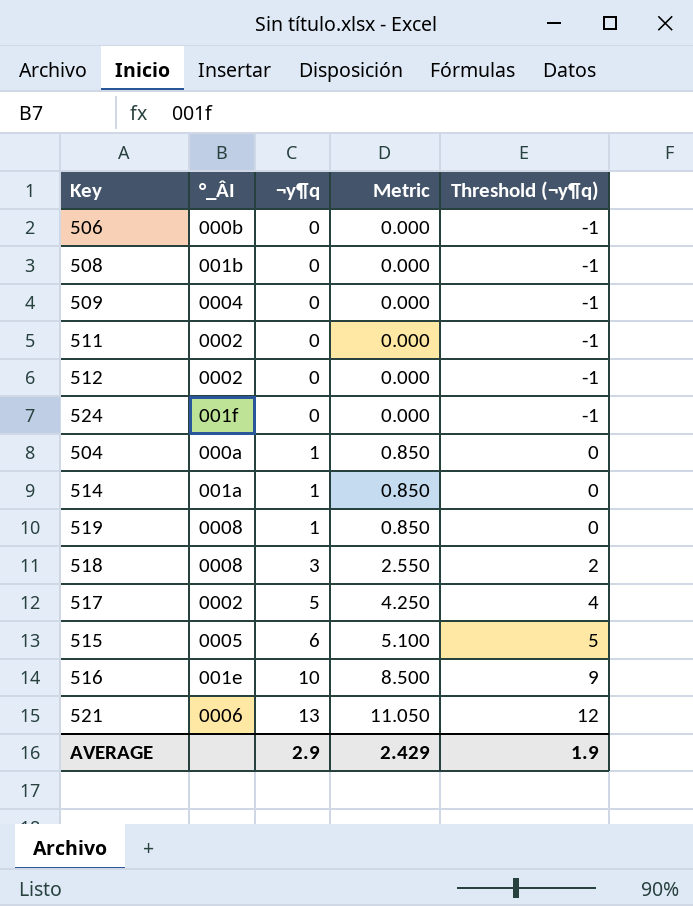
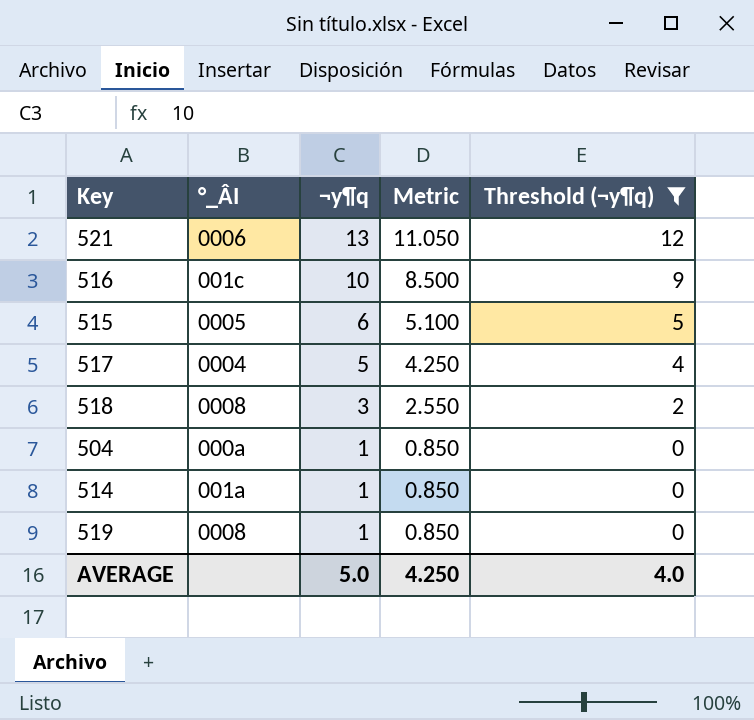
filter: none -> Threshold (¬y¶q) != -1
row order: ¬y¶q ascending -> ¬y¶q descending
516 | °_ÂI: 001e -> 001c
517 | °_ÂI: 0002 -> 0004
AVERAGE | ¬y¶q: 2.9 -> 5.0
AVERAGE | Metric: 2.429 -> 4.250
AVERAGE | Threshold (¬y¶q): 1.9 -> 4.0

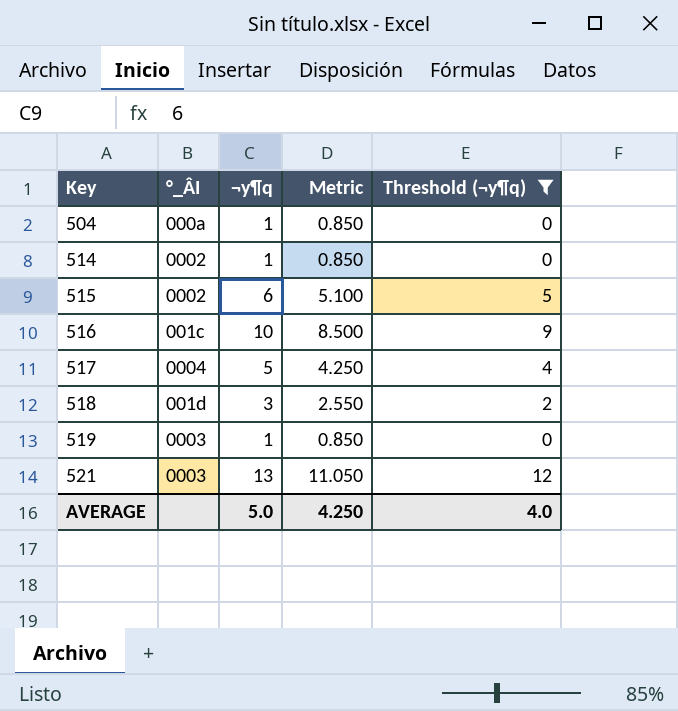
row order: ¬y¶q descending -> Key ascending
514 | °_ÂI: 001a -> 0002
515 | °_ÂI: 0005 -> 0002
518 | °_ÂI: 0008 -> 001d
519 | °_ÂI: 0008 -> 0003
521 | °_ÂI: 0006 -> 0003

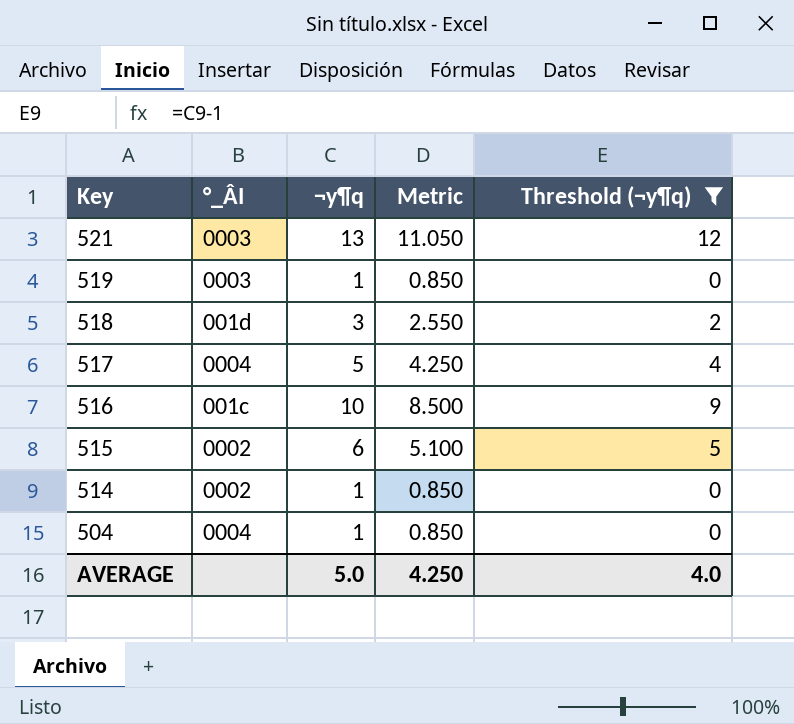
row order: Key ascending -> Key descending
504 | °_ÂI: 000a -> 0004

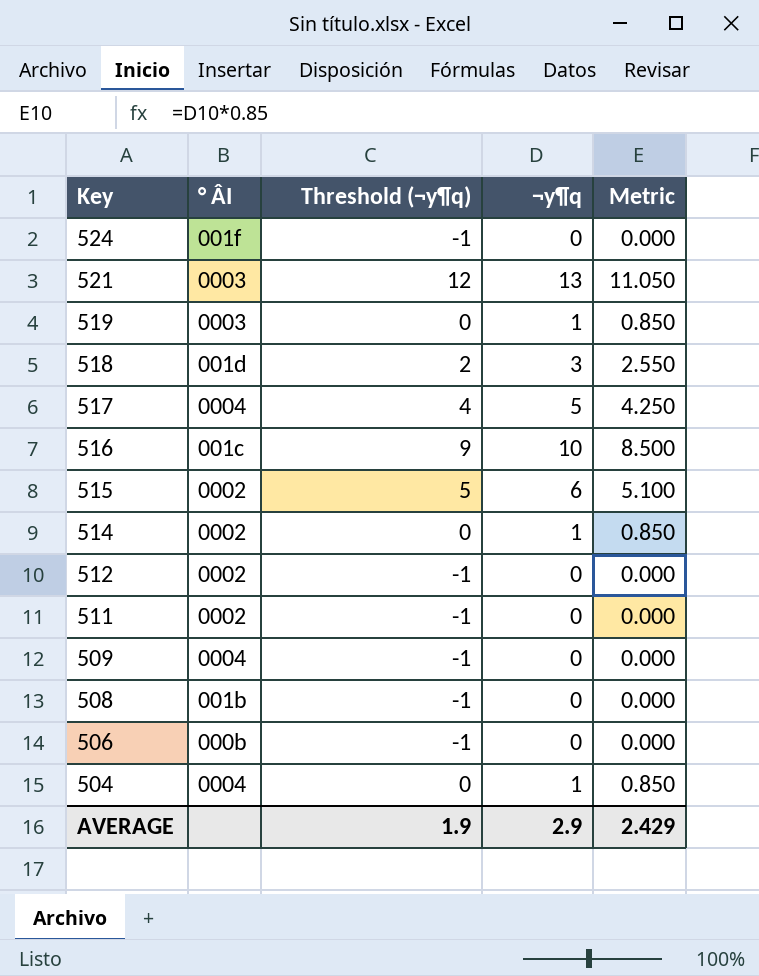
filter: Threshold (¬y¶q) != -1 -> none
column name: °_ÂI -> ° ÂI
column Threshold (¬y¶q) | position: 5 -> 3
AVERAGE | Threshold (¬y¶q): 4.0 -> 1.9
AVERAGE | ¬y¶q: 5.0 -> 2.9
AVERAGE | Metric: 4.250 -> 2.429

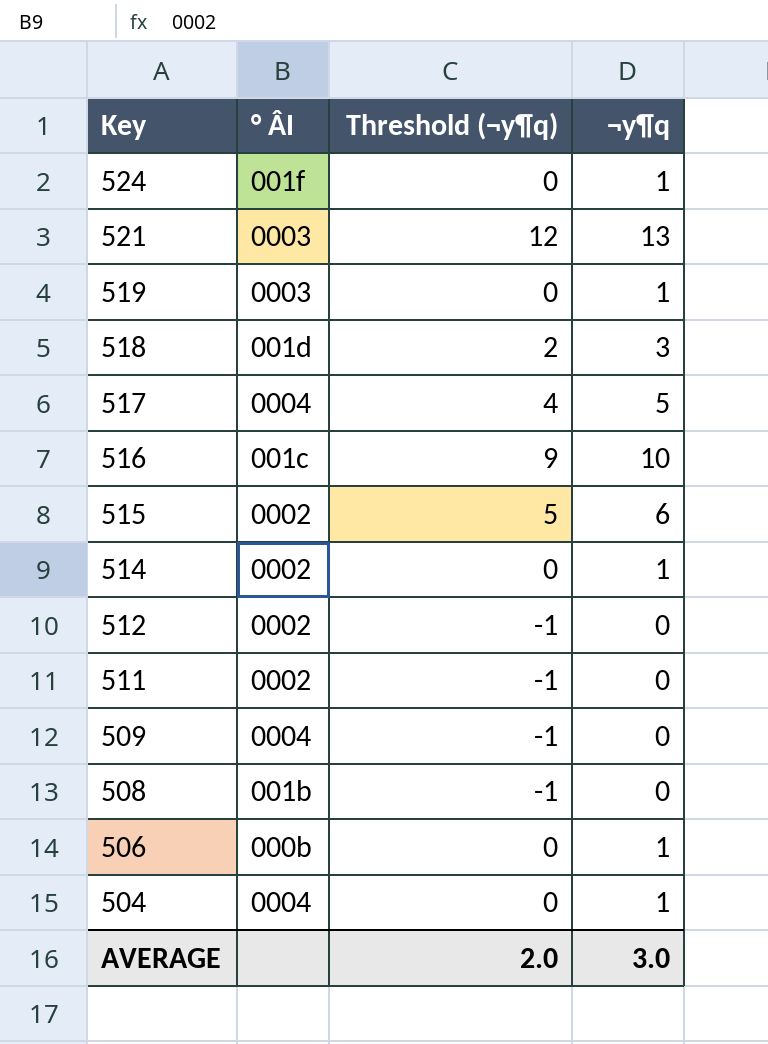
column Metric | formula: [¬y¶q] * 0.85 -> none
524 | Threshold (¬y¶q): -1 -> 0
524 | ¬y¶q: 0 -> 1
506 | Threshold (¬y¶q): -1 -> 0
506 | ¬y¶q: 0 -> 1
AVERAGE | Threshold (¬y¶q): 1.9 -> 2.0
AVERAGE | ¬y¶q: 2.9 -> 3.0

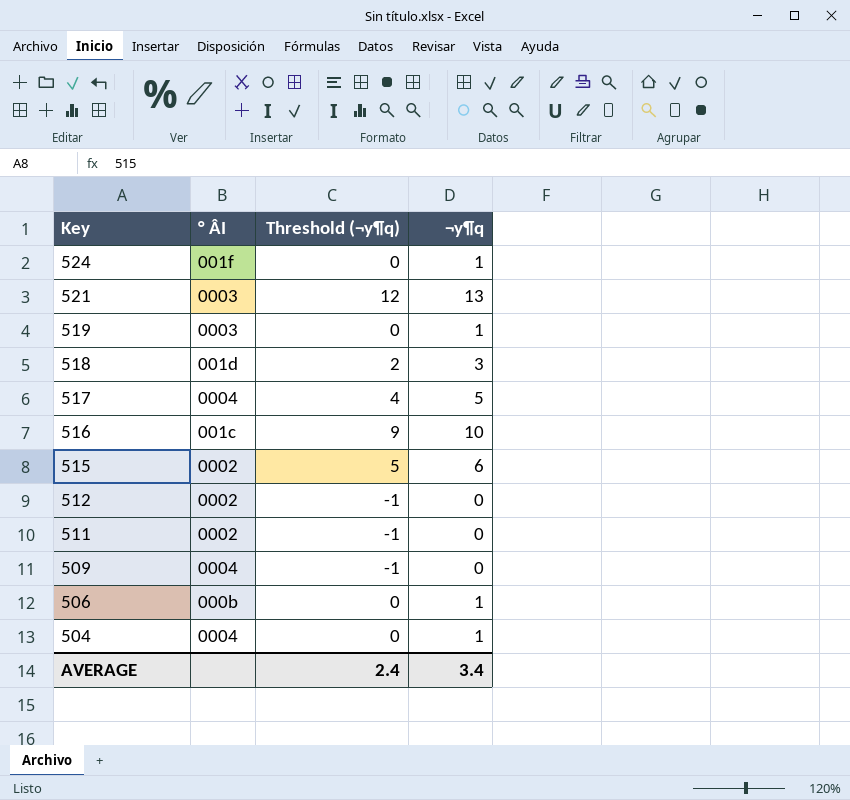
row 514: 0002 | 0 | 1 -> none
row 508: 001b | -1 | 0 -> none
AVERAGE | Threshold (¬y¶q): 2.0 -> 2.4
AVERAGE | ¬y¶q: 3.0 -> 3.4

